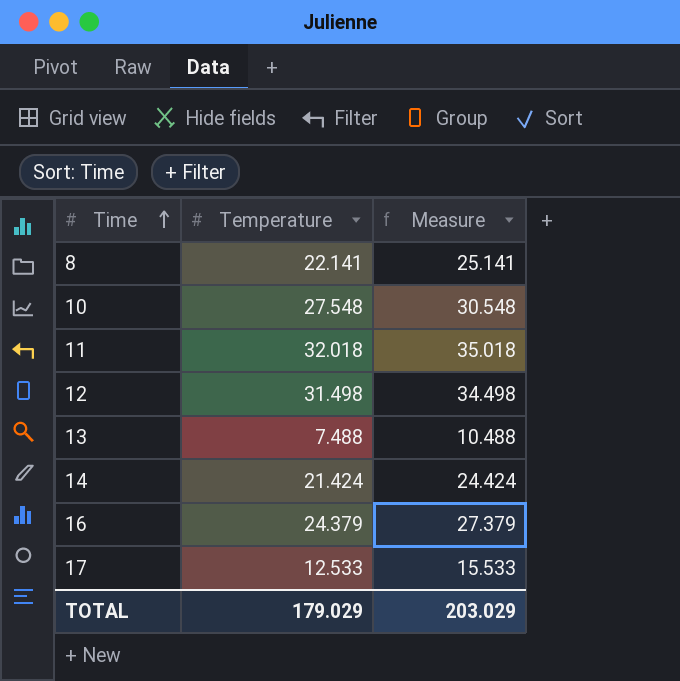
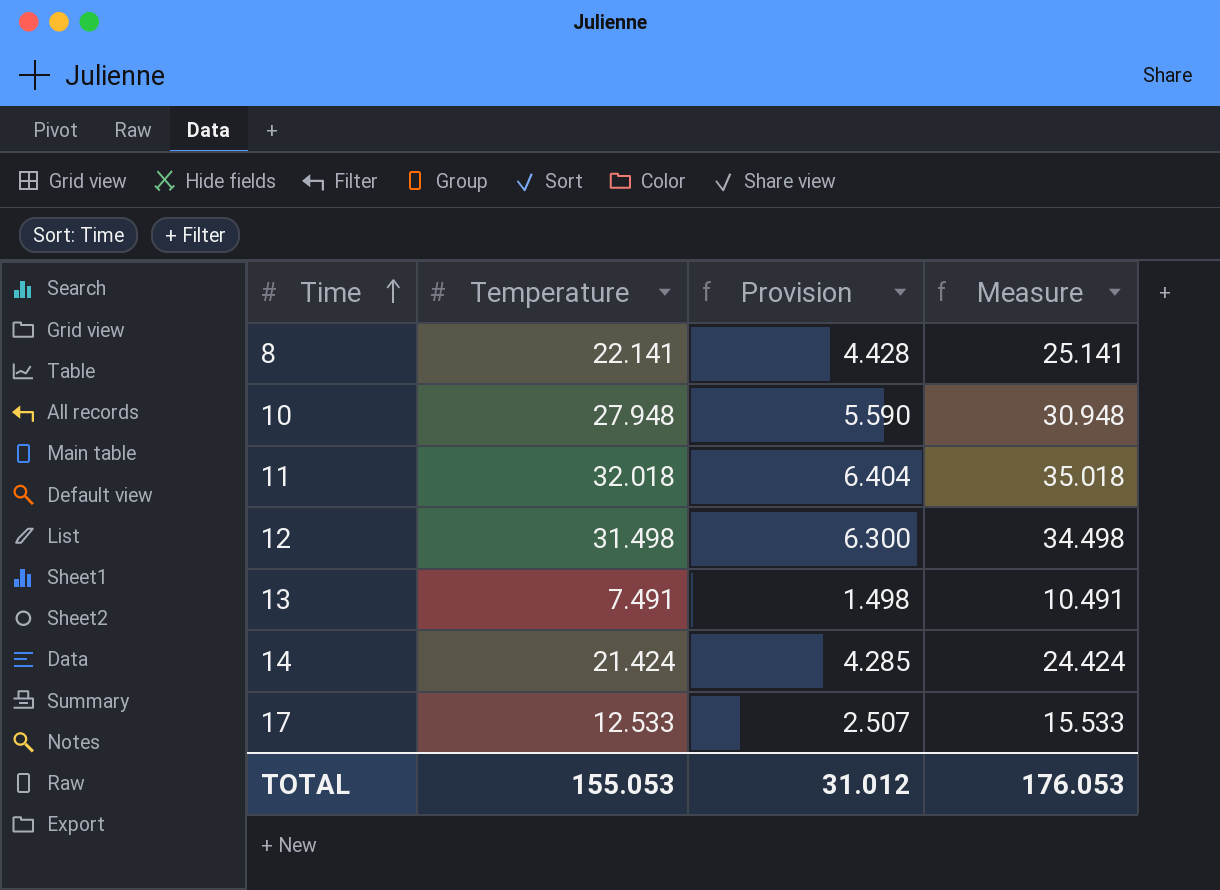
column Provision | formula: none -> [Temperature] * 0.2
row 16: 24.379 | 27.379 -> none
10 | Temperature: 27.548 -> 27.948
10 | Measure: 30.548 -> 30.948
13 | Temperature: 7.488 -> 7.491
13 | Measure: 10.488 -> 10.491
TOTAL | Temperature: 179.029 -> 155.053
TOTAL | Measure: 203.029 -> 176.053

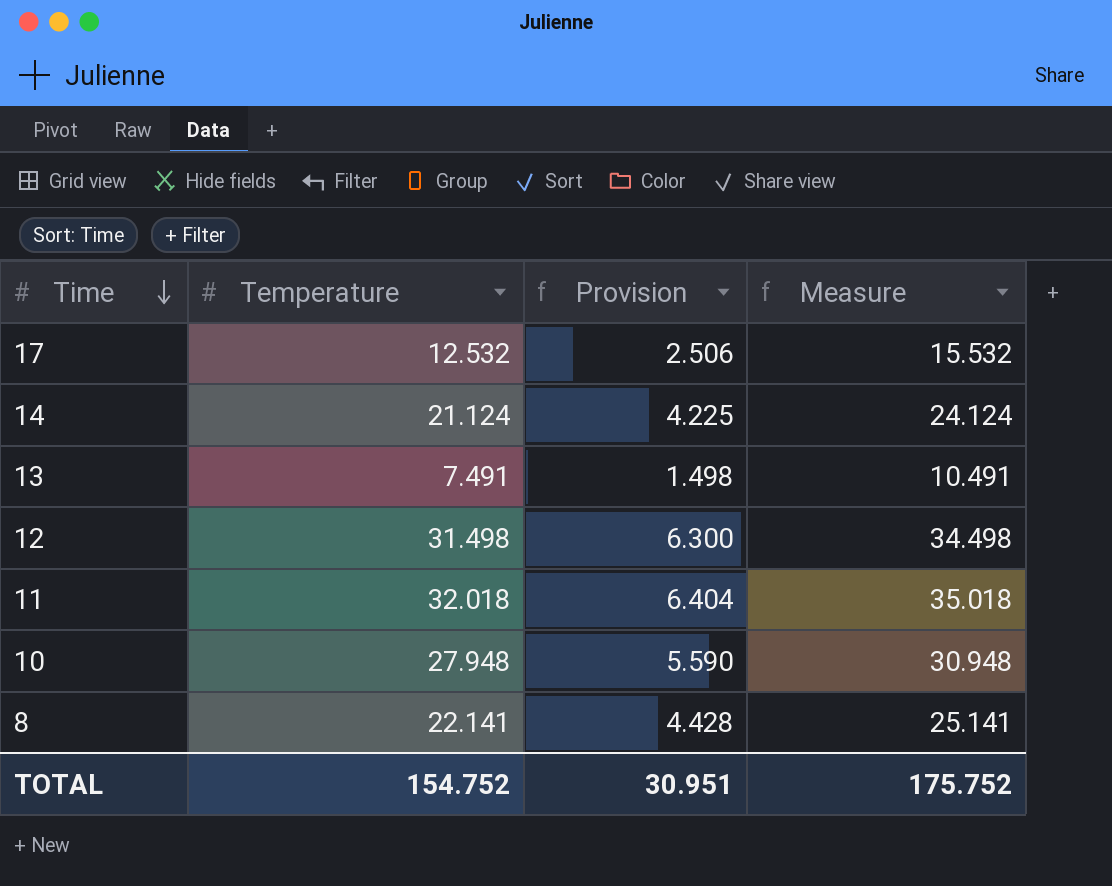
row order: Time ascending -> Time descending
17 | Temperature: 12.533 -> 12.532
17 | Provision: 2.507 -> 2.506
17 | Measure: 15.533 -> 15.532
14 | Temperature: 21.424 -> 21.124
14 | Provision: 4.285 -> 4.225
14 | Measure: 24.424 -> 24.124
TOTAL | Temperature: 155.053 -> 154.752
TOTAL | Provision: 31.012 -> 30.951
TOTAL | Measure: 176.053 -> 175.752

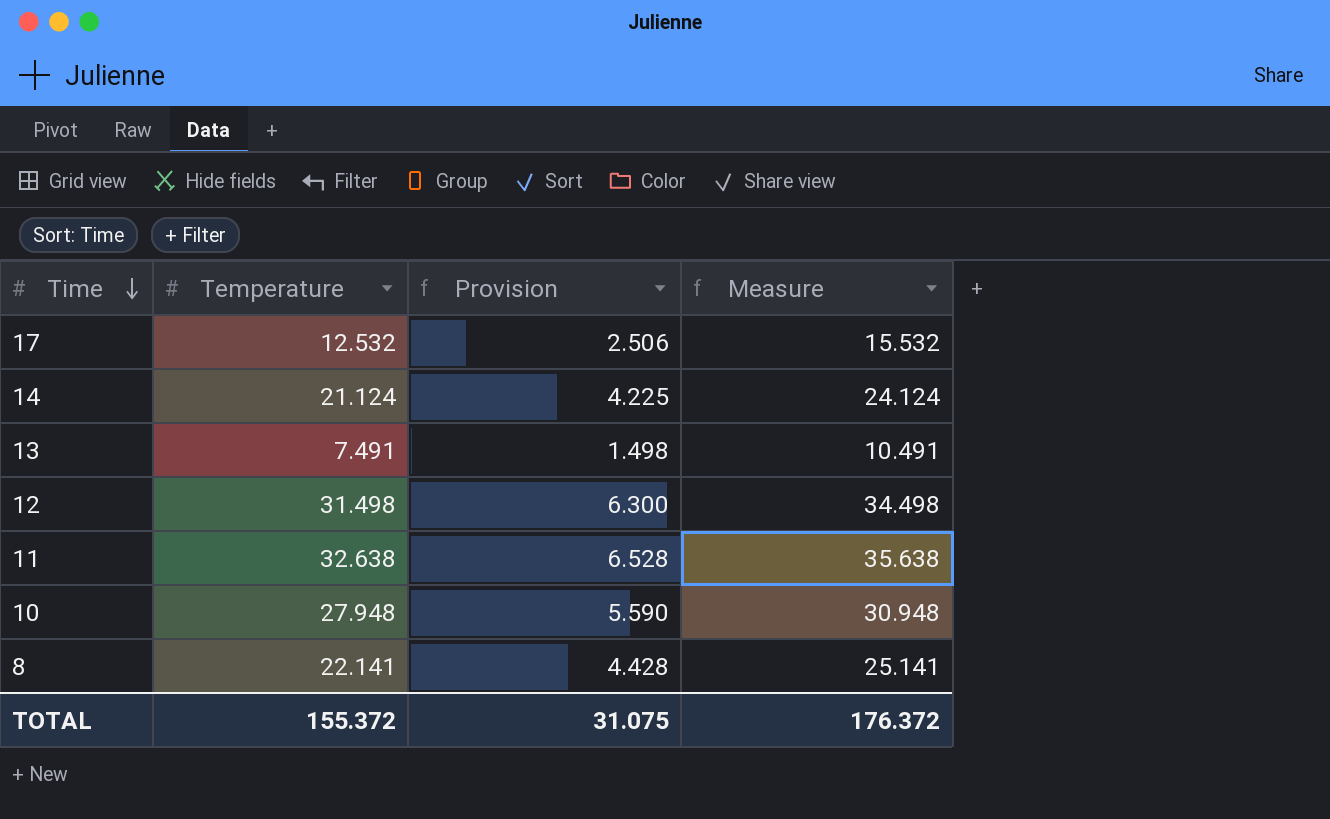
11 | Temperature: 32.018 -> 32.638
11 | Provision: 6.404 -> 6.528
11 | Measure: 35.018 -> 35.638
TOTAL | Temperature: 154.752 -> 155.372
TOTAL | Provision: 30.951 -> 31.075
TOTAL | Measure: 175.752 -> 176.372

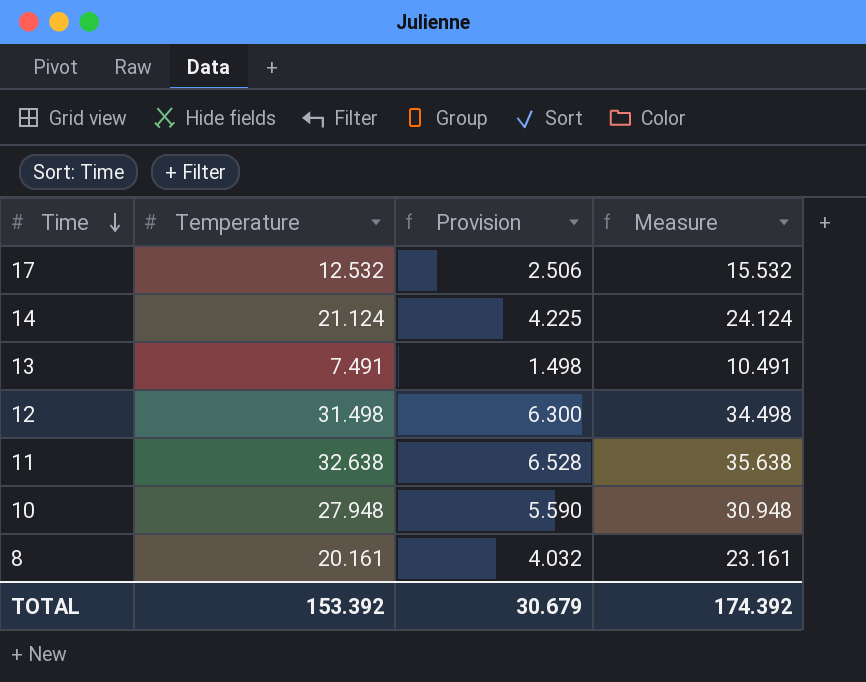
8 | Temperature: 22.141 -> 20.161
8 | Provision: 4.428 -> 4.032
8 | Measure: 25.141 -> 23.161
TOTAL | Temperature: 155.372 -> 153.392
TOTAL | Provision: 31.075 -> 30.679
TOTAL | Measure: 176.372 -> 174.392

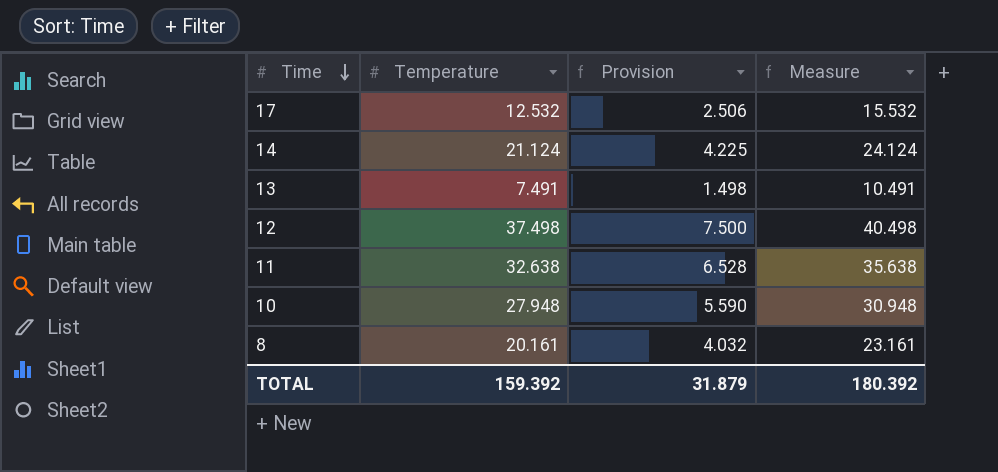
12 | Temperature: 31.498 -> 37.498
12 | Provision: 6.300 -> 7.500
12 | Measure: 34.498 -> 40.498
TOTAL | Temperature: 153.392 -> 159.392
TOTAL | Provision: 30.679 -> 31.879
TOTAL | Measure: 174.392 -> 180.392

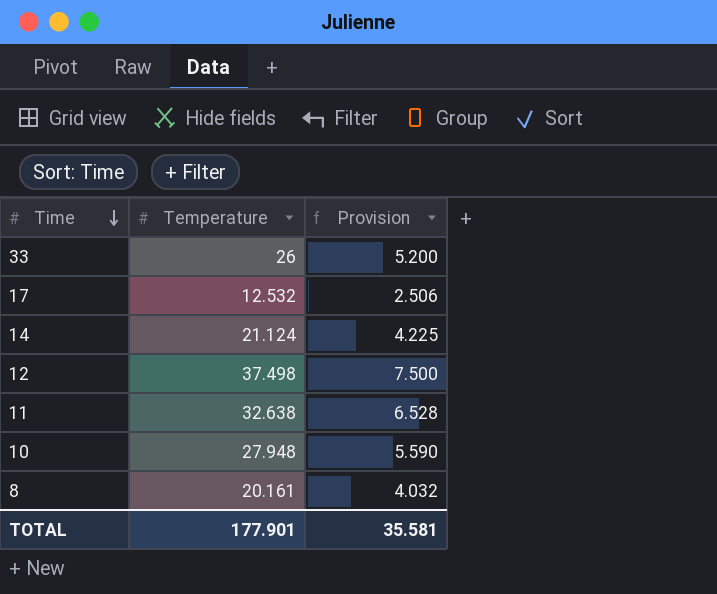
column Measure | formula: [Temperature] + 3 -> none
row 13: 7.491 | 1.498 | 10.491 -> none
row 33: none -> 26 | 5.200
TOTAL | Temperature: 159.392 -> 177.901
TOTAL | Provision: 31.879 -> 35.581

